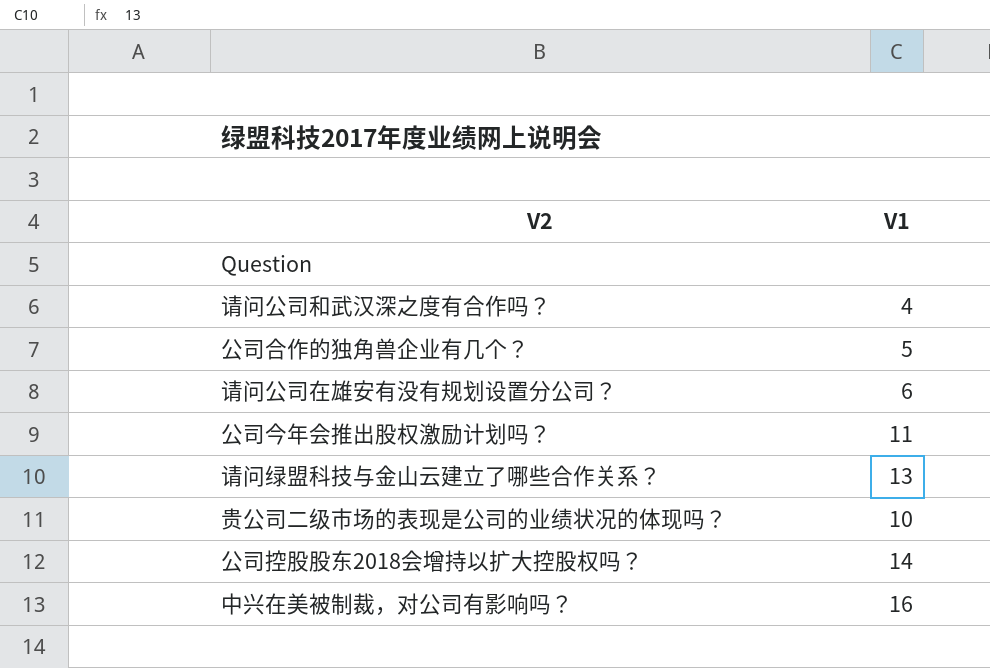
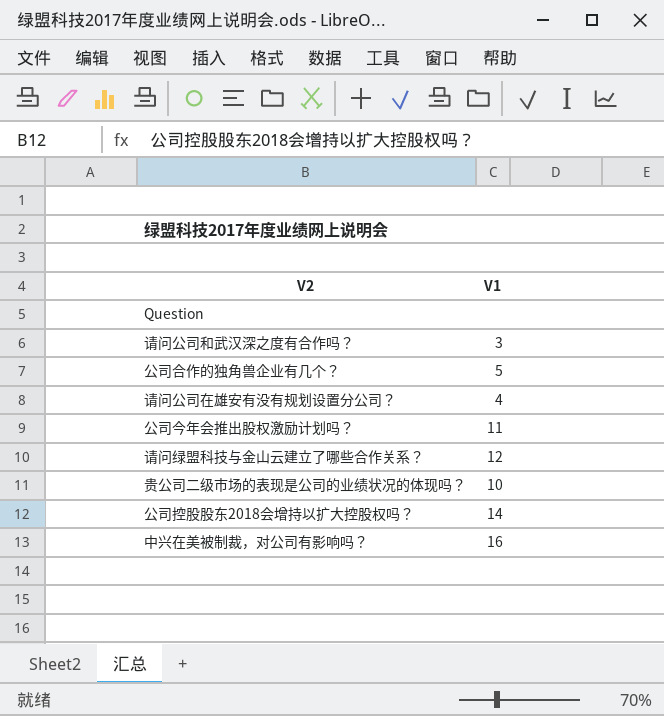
请问公司和武汉深之度有合作吗？ | V1: 4 -> 3
请问公司在雄安有没有规划设置分公司？ | V1: 6 -> 4
请问绿盟科技与金山云建立了哪些合作关系？ | V1: 13 -> 12

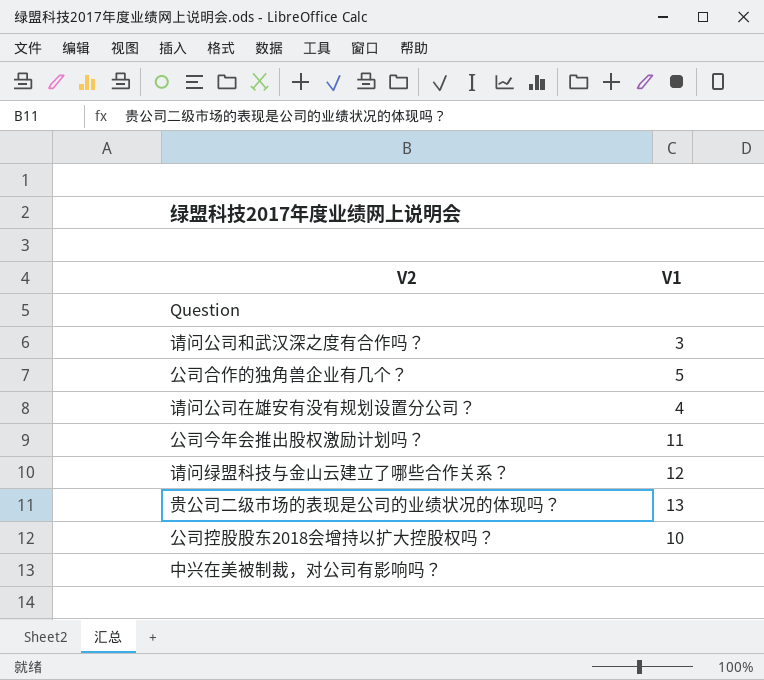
贵公司二级市场的表现是公司的业绩状况的体现吗？ | V1: 10 -> 13
公司控股股东2018会增持以扩大控股权吗？ | V1: 14 -> 10
中兴在美被制裁，对公司有影响吗？ | V1: 16 -> none

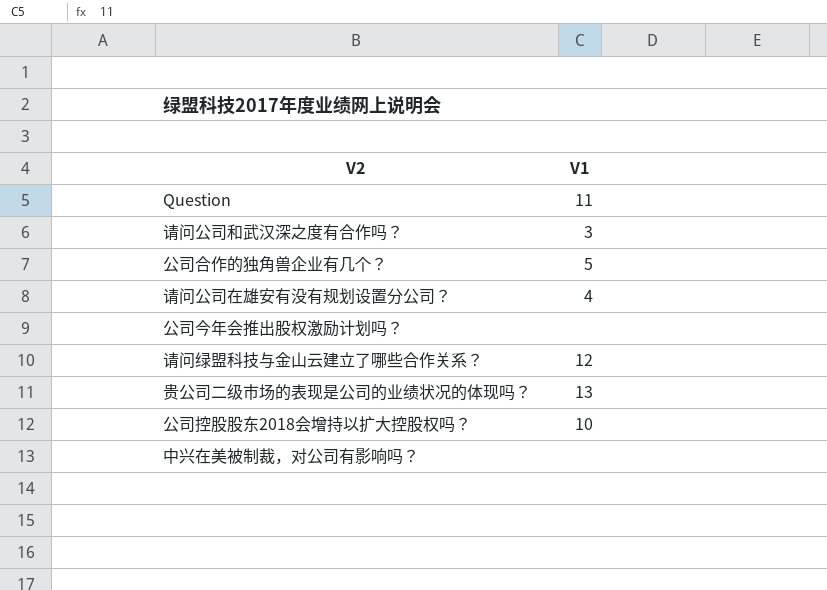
Question | V1: none -> 11
公司今年会推出股权激励计划吗？ | V1: 11 -> none

